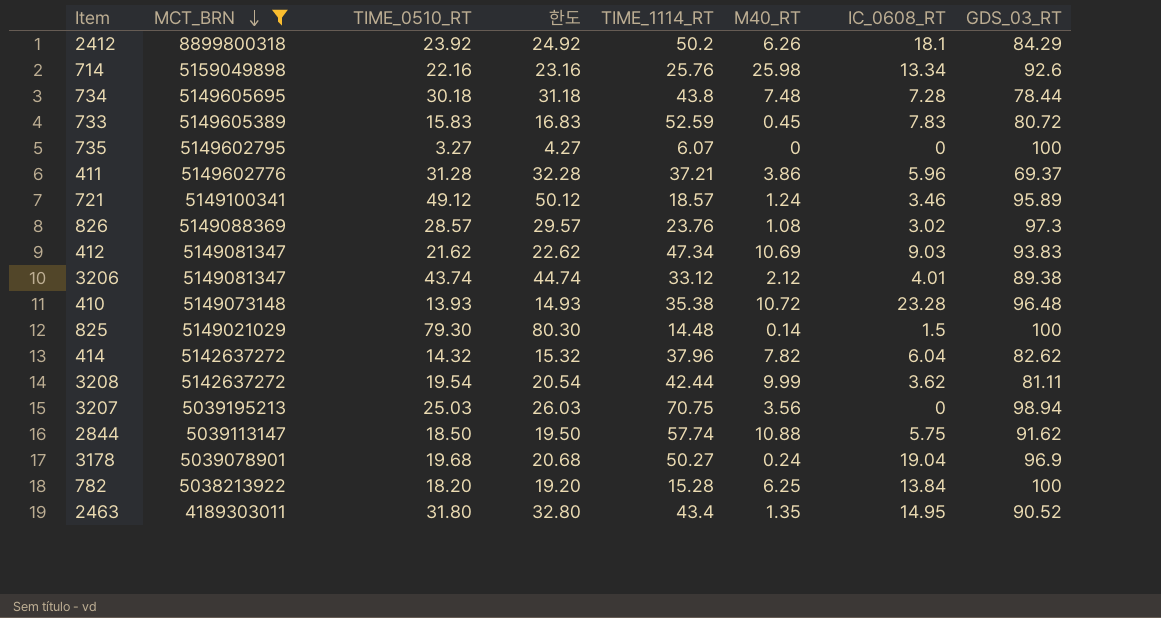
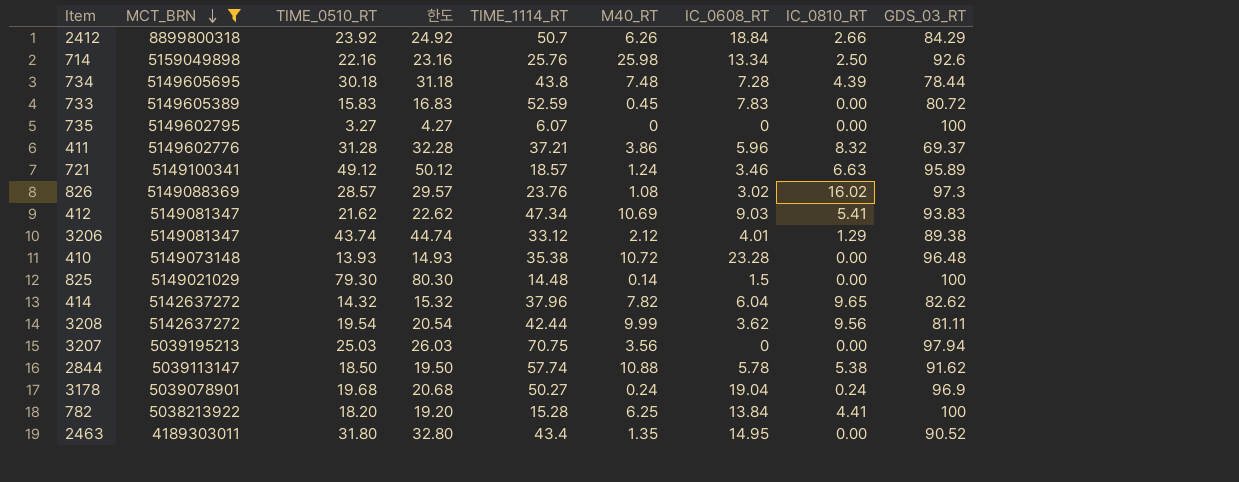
column IC_0810_RT | position: none -> 8
2412 | TIME_1114_RT: 50.2 -> 50.7
2412 | IC_0608_RT: 18.1 -> 18.84
3207 | GDS_03_RT: 98.94 -> 97.94
2844 | IC_0608_RT: 5.75 -> 5.78

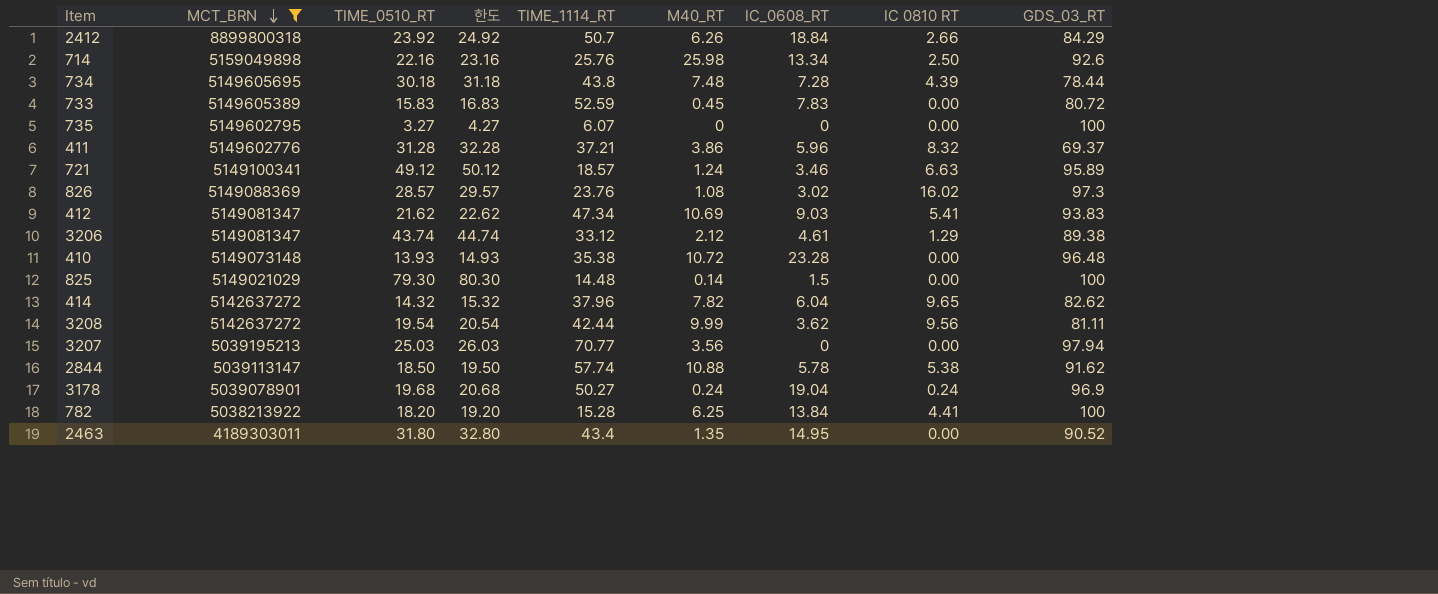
column name: IC_0810_RT -> IC 0810 RT
3206 | IC_0608_RT: 4.01 -> 4.61
3207 | TIME_1114_RT: 70.75 -> 70.77

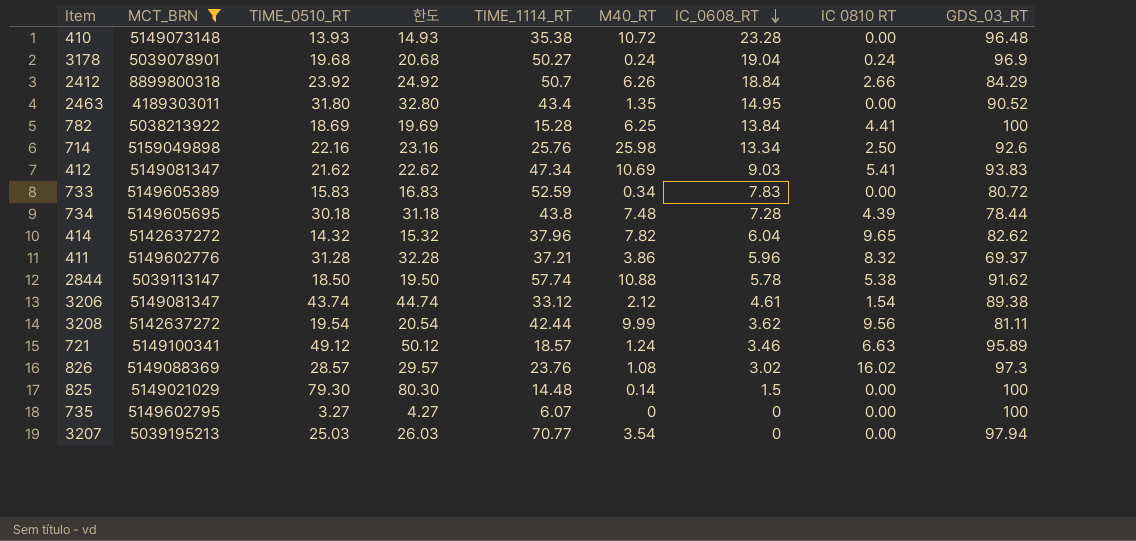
row order: MCT_BRN descending -> IC_0608_RT descending
782 | TIME_0510_RT: 18.20 -> 18.69
782 | 한도: 19.20 -> 19.69
733 | M40_RT: 0.45 -> 0.34
3206 | IC 0810 RT: 1.29 -> 1.54
3207 | M40_RT: 3.56 -> 3.54

